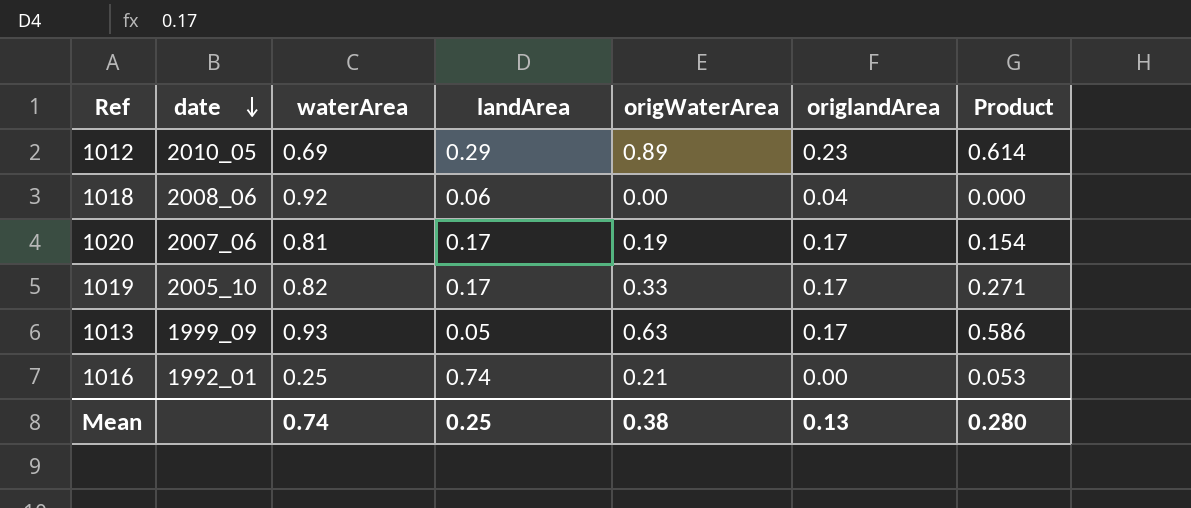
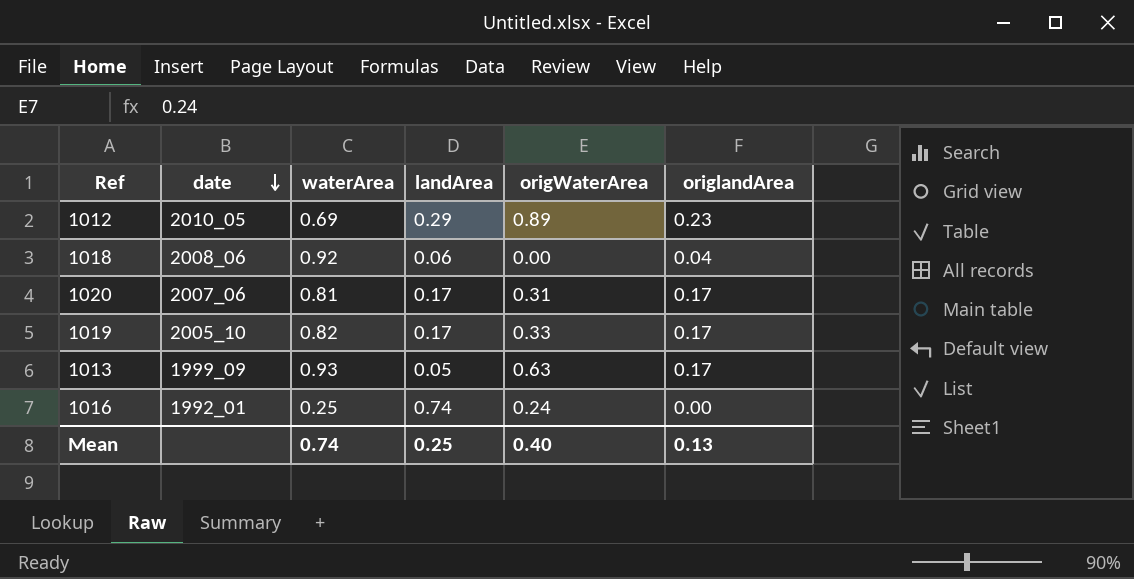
column Product | formula: [waterArea] * [origWaterArea] -> none
1020 | origWaterArea: 0.19 -> 0.31
1016 | origWaterArea: 0.21 -> 0.24
Mean | origWaterArea: 0.38 -> 0.40

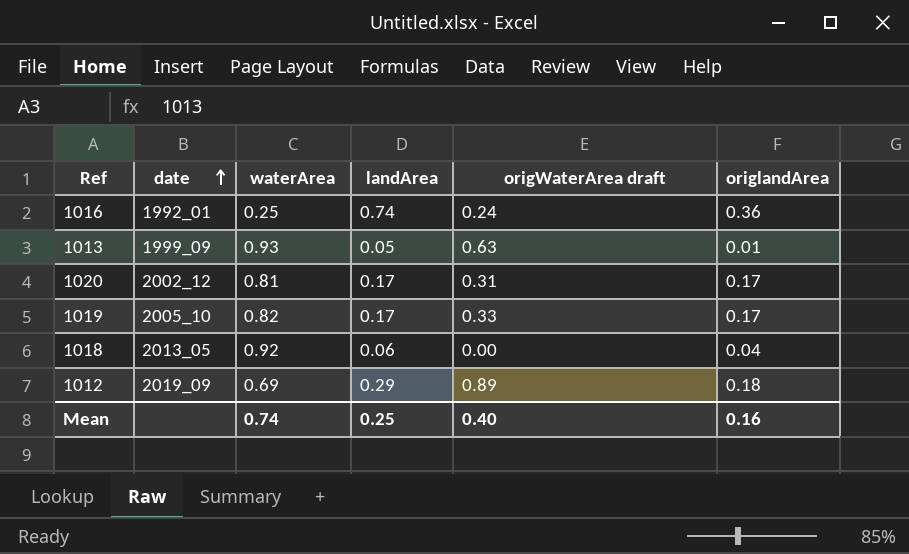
row order: date descending -> date ascending
column name: origWaterArea -> origWaterArea draft
1016 | origlandArea: 0.00 -> 0.36
1013 | origlandArea: 0.17 -> 0.01
1020 | date: 2007_06 -> 2002_12
1018 | date: 2008_06 -> 2013_05
1012 | date: 2010_05 -> 2019_09
1012 | origlandArea: 0.23 -> 0.18
Mean | origlandArea: 0.13 -> 0.16

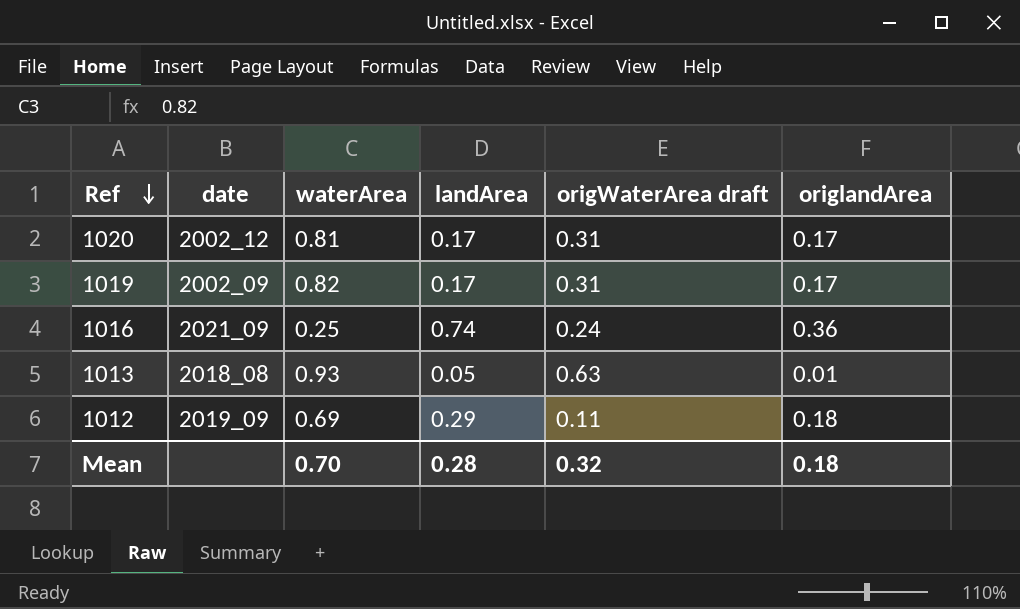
row order: date ascending -> Ref descending
row 1018: 2013_05 | 0.92 | 0.06 | 0.00 | 0.04 -> none
1019 | date: 2005_10 -> 2002_09
1019 | origWaterArea draft: 0.33 -> 0.31
1016 | date: 1992_01 -> 2021_09
1013 | date: 1999_09 -> 2018_08
1012 | origWaterArea draft: 0.89 -> 0.11
Mean | waterArea: 0.74 -> 0.70
Mean | landArea: 0.25 -> 0.28
Mean | origWaterArea draft: 0.40 -> 0.32
Mean | origlandArea: 0.16 -> 0.18

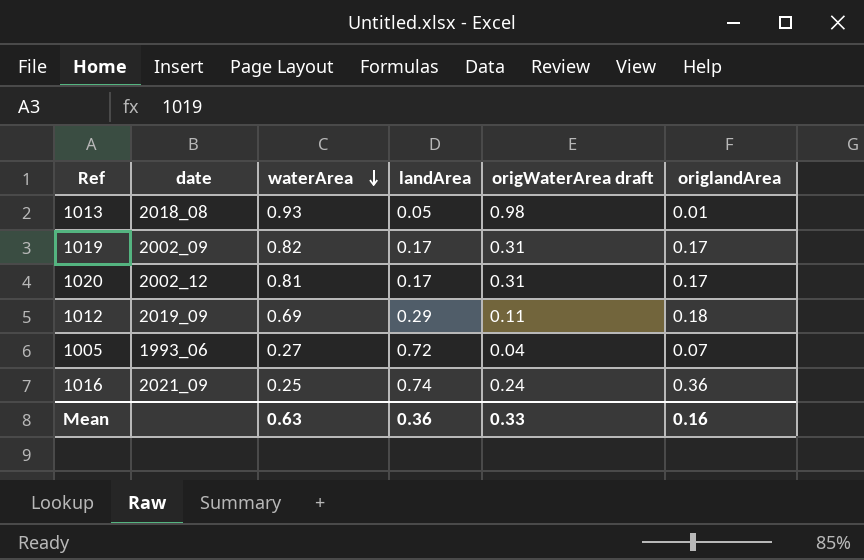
row order: Ref descending -> waterArea descending
1013 | origWaterArea draft: 0.63 -> 0.98
row 1005: none -> 1993_06 | 0.27 | 0.72 | 0.04 | 0.07
Mean | waterArea: 0.70 -> 0.63
Mean | landArea: 0.28 -> 0.36
Mean | origWaterArea draft: 0.32 -> 0.33
Mean | origlandArea: 0.18 -> 0.16

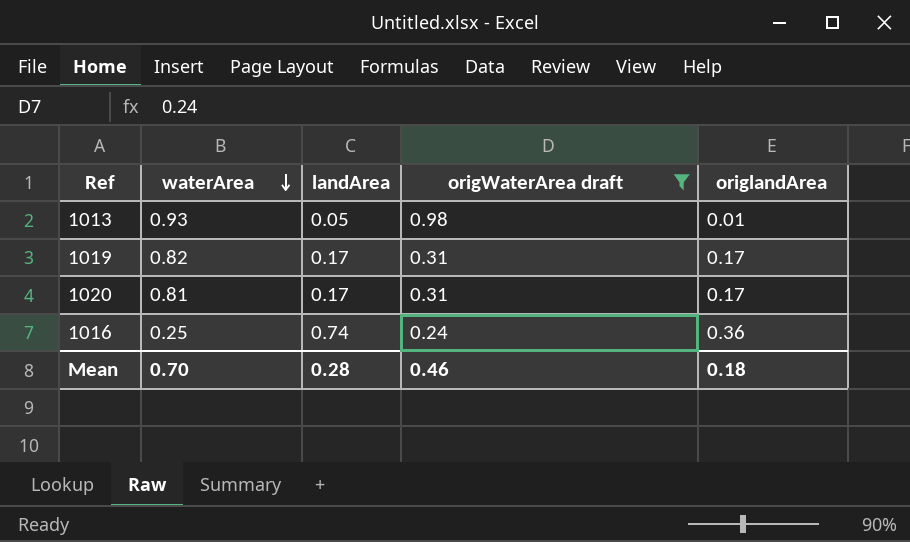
filter: none -> origWaterArea draft >= 0.24
column date | position: 2 -> none
Mean | waterArea: 0.63 -> 0.70
Mean | landArea: 0.36 -> 0.28
Mean | origWaterArea draft: 0.33 -> 0.46
Mean | origlandArea: 0.16 -> 0.18

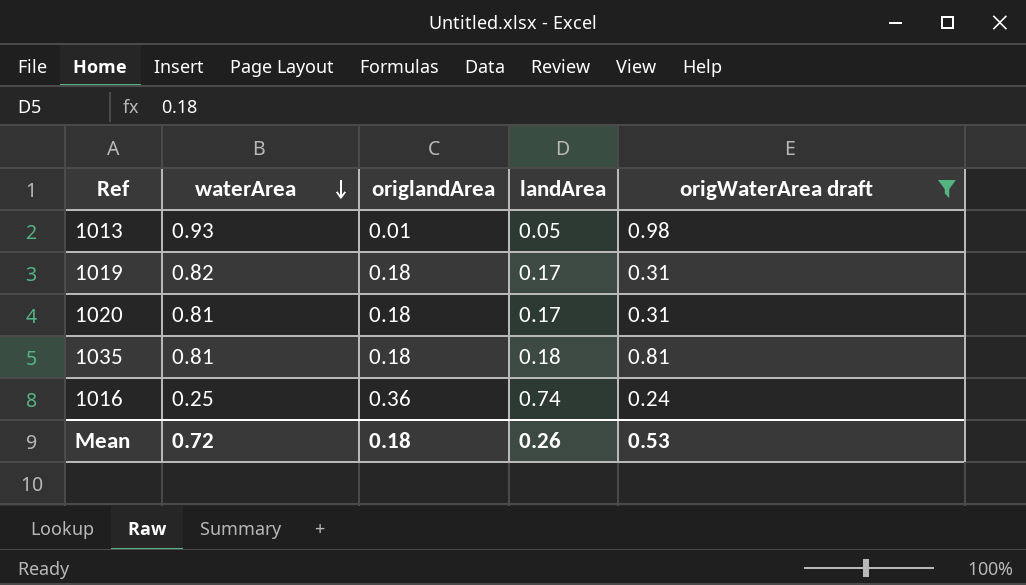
column origlandArea | position: 5 -> 3
1019 | origlandArea: 0.17 -> 0.18
1020 | origlandArea: 0.17 -> 0.18
row 1035: none -> 0.81 | 0.18 | 0.18 | 0.81
Mean | waterArea: 0.70 -> 0.72
Mean | landArea: 0.28 -> 0.26
Mean | origWaterArea draft: 0.46 -> 0.53

